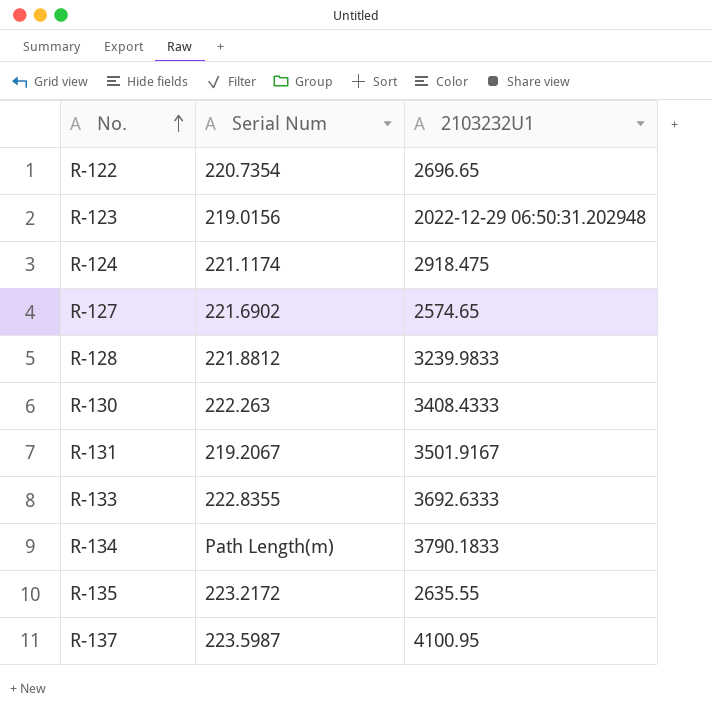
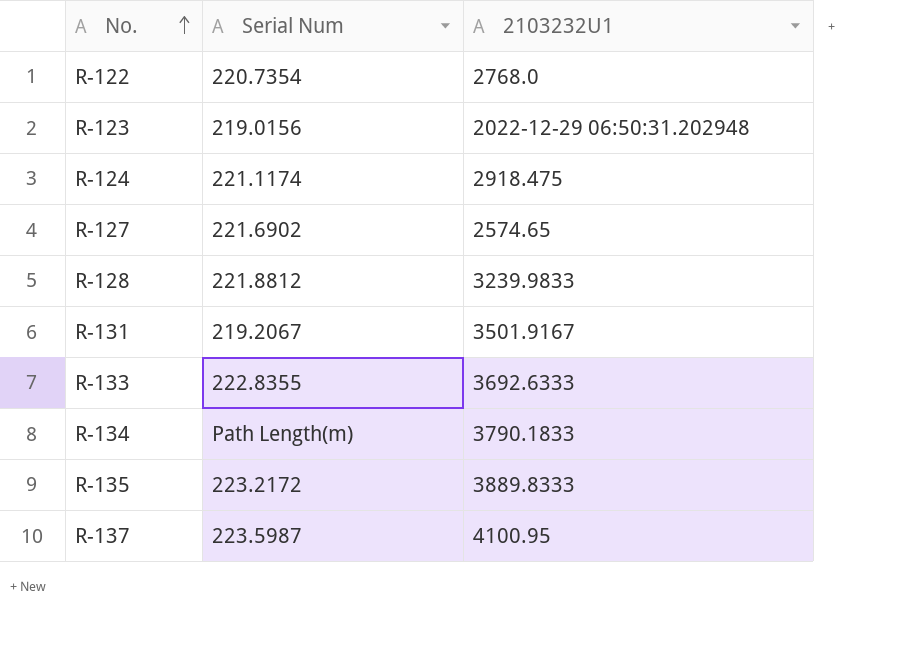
row R-130: 222.263 | 3408.4333 -> none
R-122 | 2103232U1: 2696.65 -> 2768.0
R-135 | 2103232U1: 2635.55 -> 3889.8333

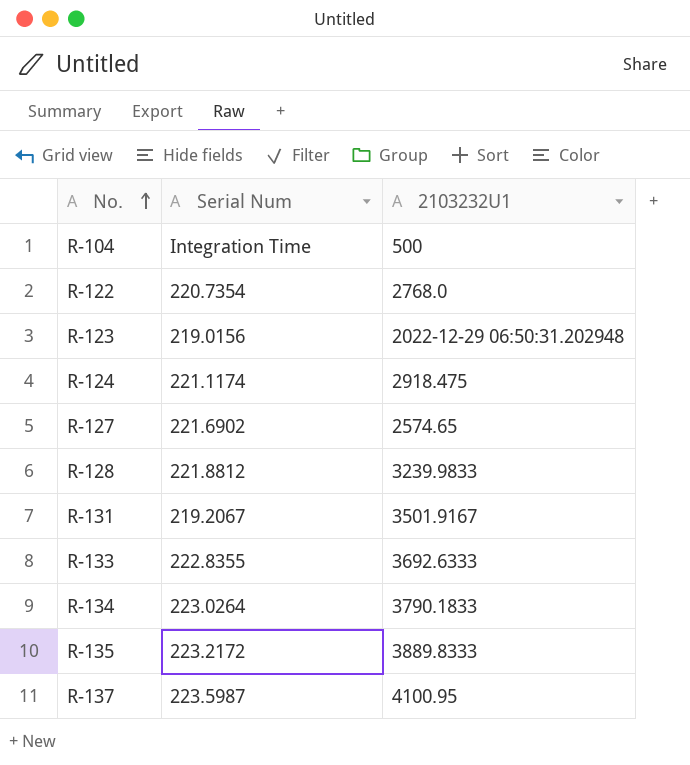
row R-104: none -> Integration Time | 500
R-134 | Serial Num: Path Length(m) -> 223.0264

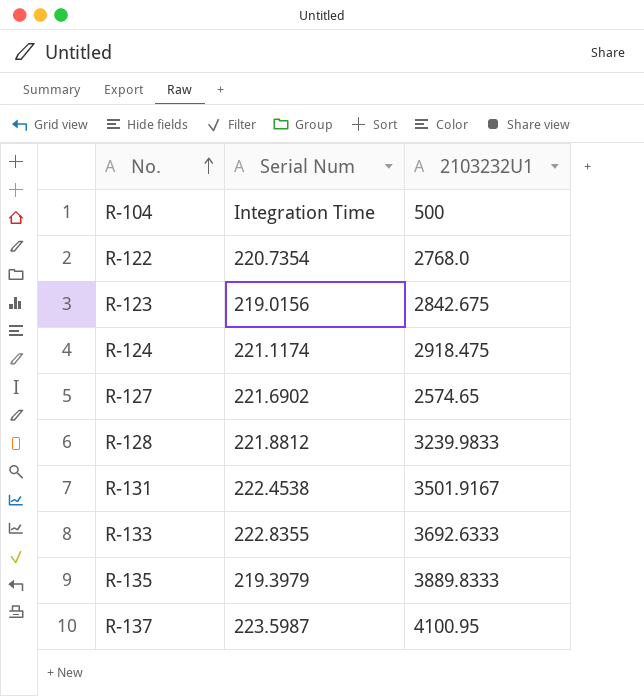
row R-134: 223.0264 | 3790.1833 -> none
R-123 | 2103232U1: 2022-12-29 06:50:31.202948 -> 2842.675
R-131 | Serial Num: 219.2067 -> 222.4538
R-135 | Serial Num: 223.2172 -> 219.3979

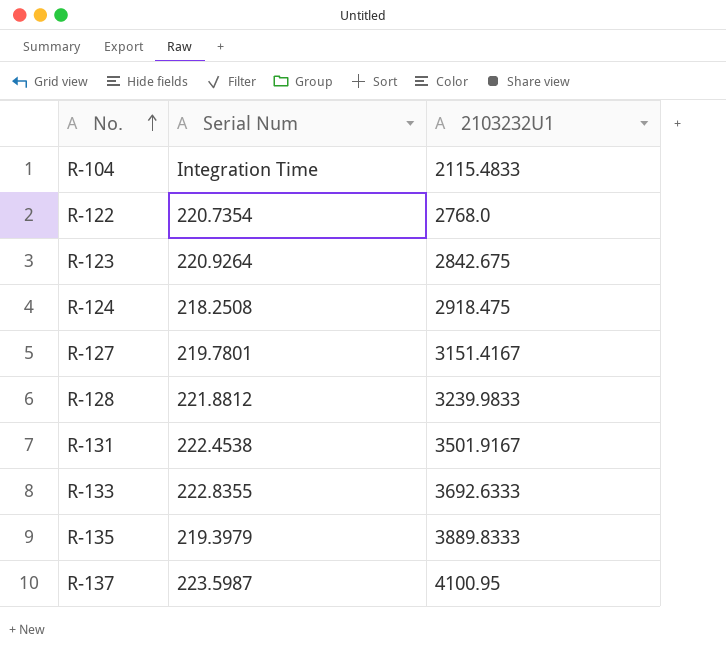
R-104 | 2103232U1: 500 -> 2115.4833
R-123 | Serial Num: 219.0156 -> 220.9264
R-124 | Serial Num: 221.1174 -> 218.2508
R-127 | Serial Num: 221.6902 -> 219.7801
R-127 | 2103232U1: 2574.65 -> 3151.4167

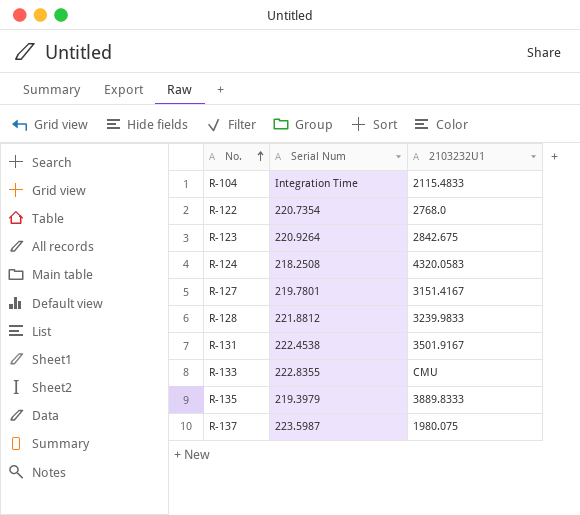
R-124 | 2103232U1: 2918.475 -> 4320.0583
R-133 | 2103232U1: 3692.6333 -> CMU
R-137 | 2103232U1: 4100.95 -> 1980.075

